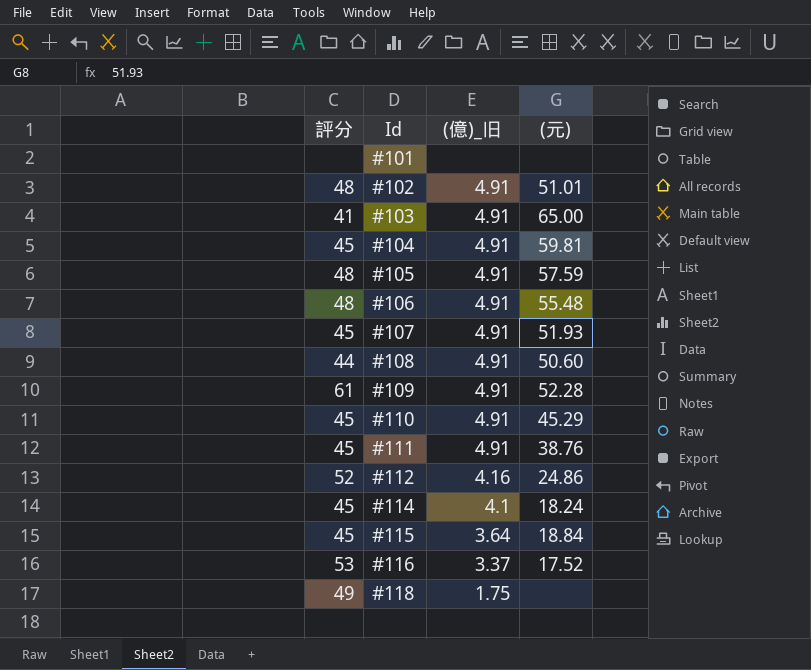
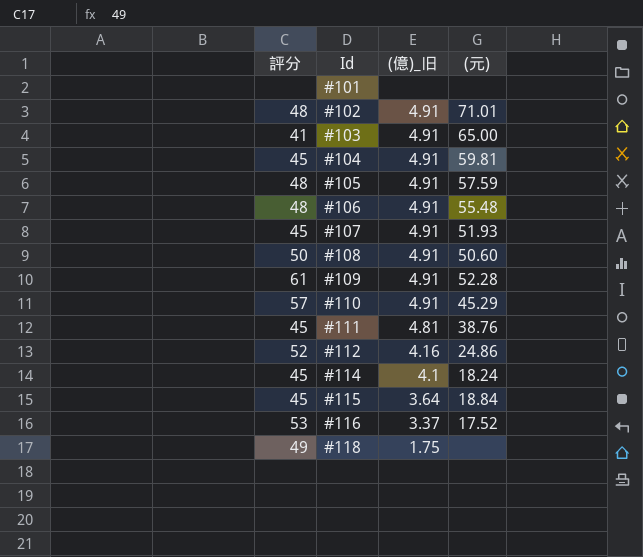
#102 | (元): 51.01 -> 71.01
#108 | 評分: 44 -> 50
#110 | 評分: 45 -> 57
#111 | (億)_旧: 4.91 -> 4.81

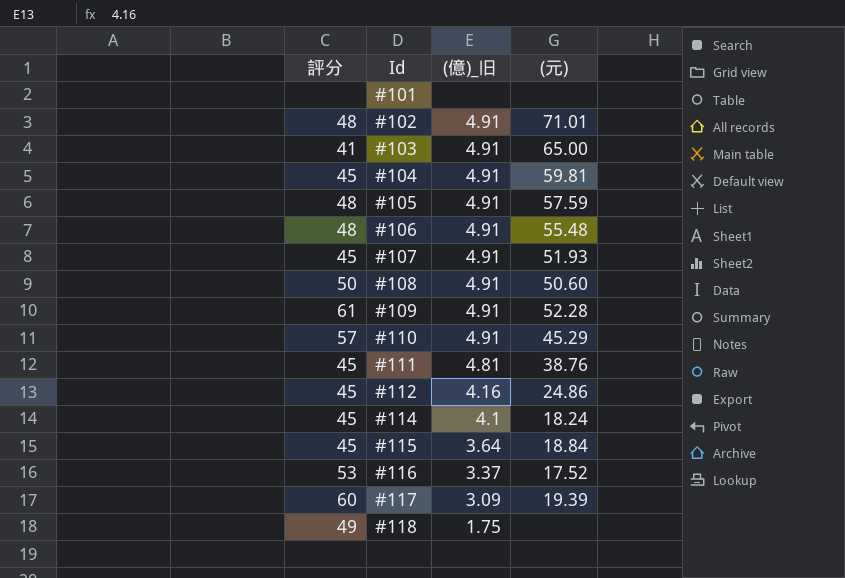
#112 | 評分: 52 -> 45
row #117: none -> 60 | 3.09 | 19.39

